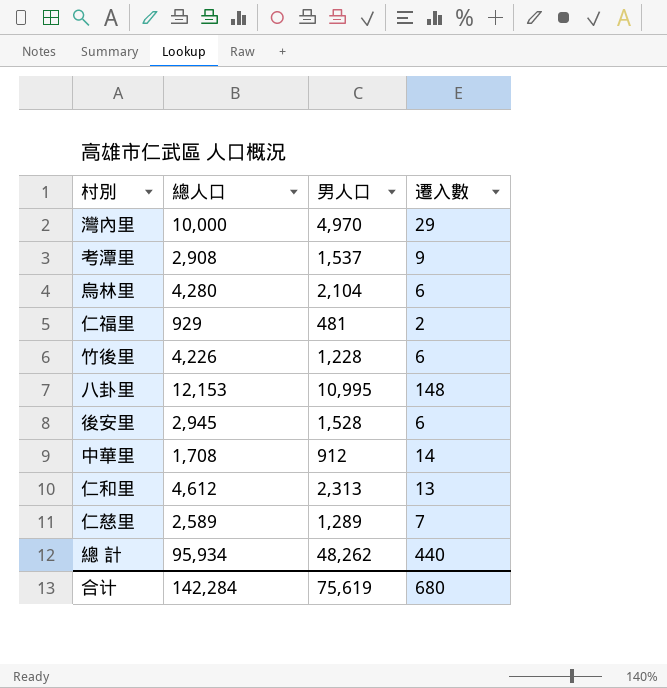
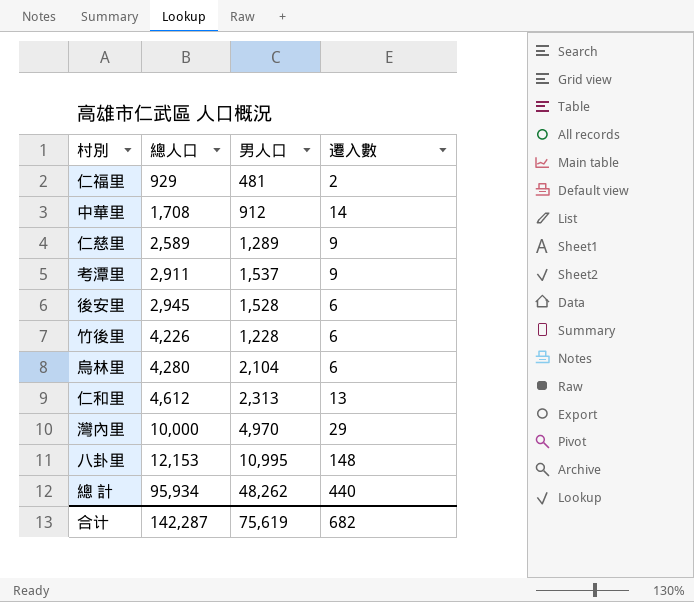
row order: none -> 總人口 ascending
仁慈里 | 遷入數: 7 -> 9
考潭里 | 總人口: 2,908 -> 2,911
合计 | 總人口: 142,284 -> 142,287
合计 | 遷入數: 680 -> 682

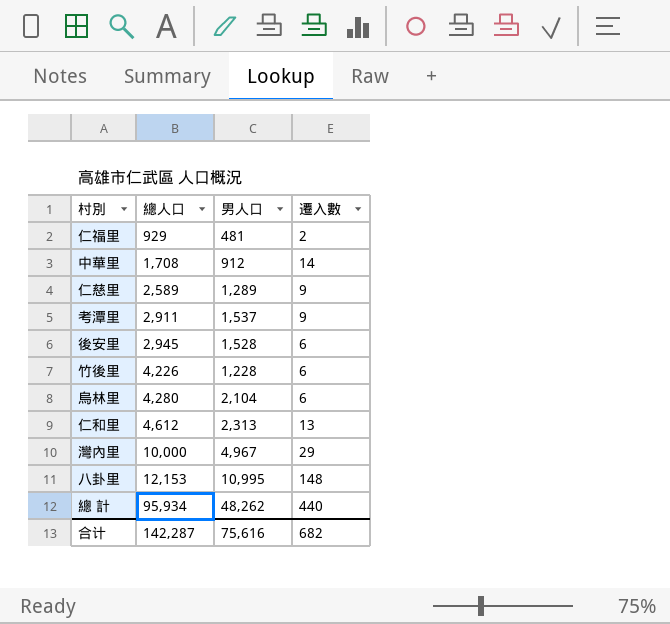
灣內里 | 男人口: 4,970 -> 4,967
合计 | 男人口: 75,619 -> 75,616

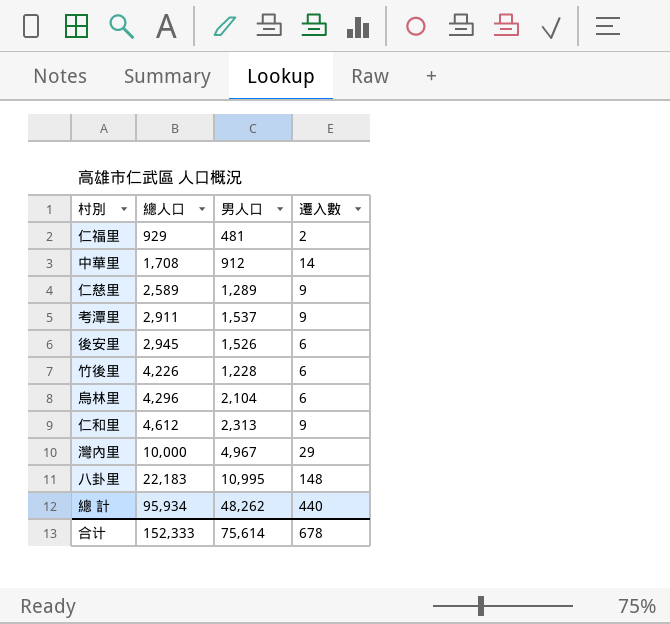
後安里 | 男人口: 1,528 -> 1,526
烏林里 | 總人口: 4,280 -> 4,296
仁和里 | 遷入數: 13 -> 9
八卦里 | 總人口: 12,153 -> 22,183
合计 | 總人口: 142,287 -> 152,333
合计 | 男人口: 75,616 -> 75,614
合计 | 遷入數: 682 -> 678

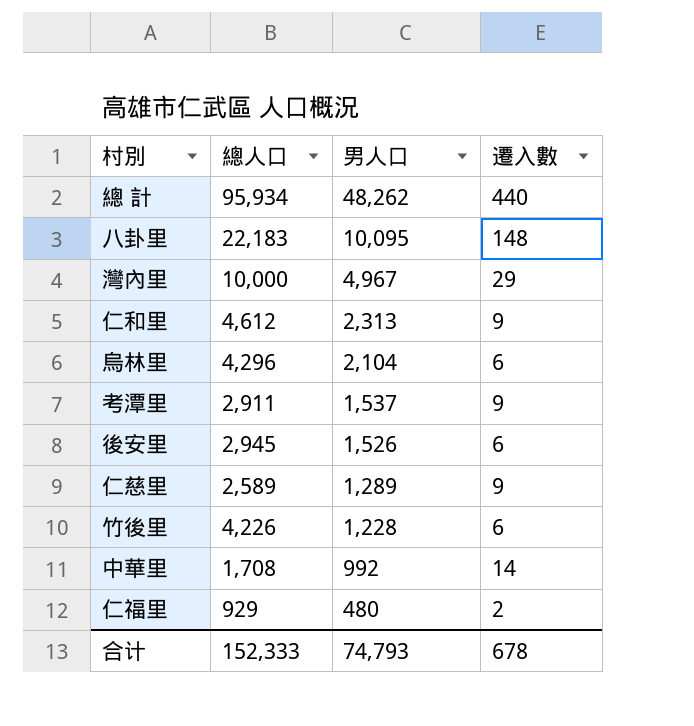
row order: 總人口 ascending -> 男人口 descending
八卦里 | 男人口: 10,995 -> 10,095
中華里 | 男人口: 912 -> 992
仁福里 | 男人口: 481 -> 480
合计 | 男人口: 75,614 -> 74,793

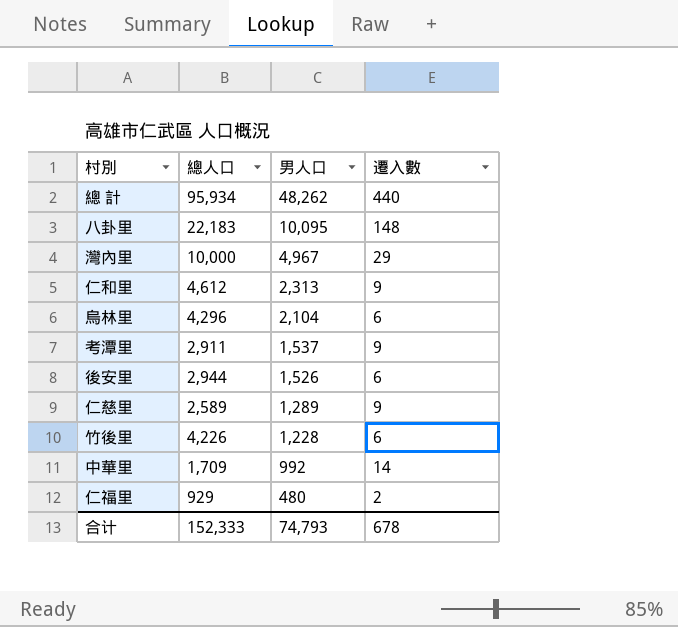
後安里 | 總人口: 2,945 -> 2,944
中華里 | 總人口: 1,708 -> 1,709

